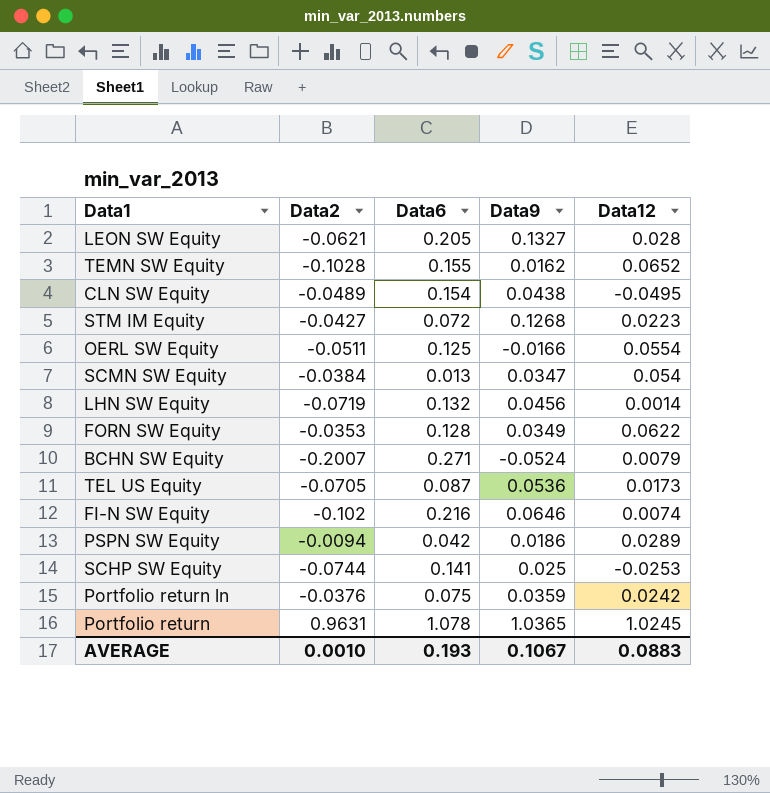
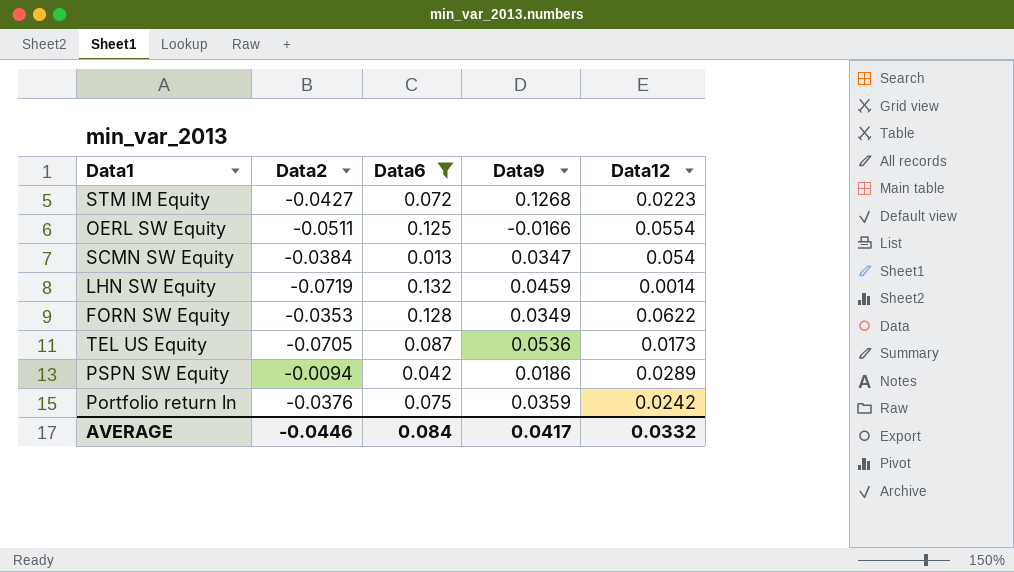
filter: none -> Data6 <= 0.132
LHN SW Equity | Data9: 0.0456 -> 0.0459
AVERAGE | Data2: 0.0010 -> -0.0446
AVERAGE | Data6: 0.193 -> 0.084
AVERAGE | Data9: 0.1067 -> 0.0417
AVERAGE | Data12: 0.0883 -> 0.0332

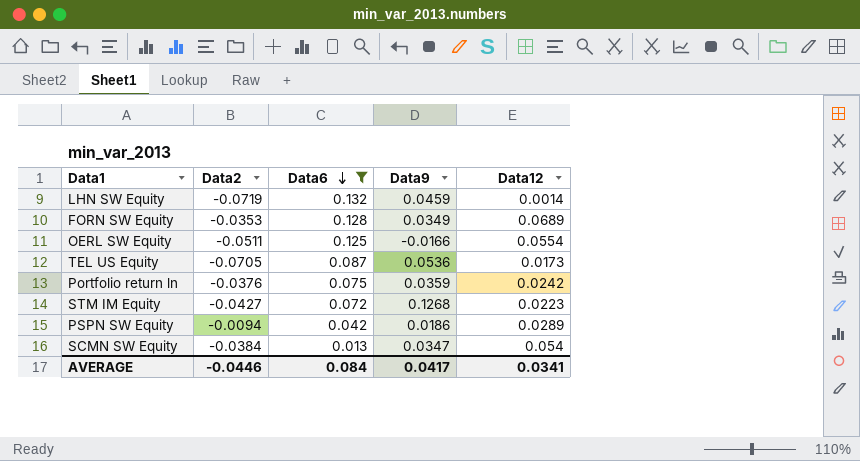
row order: none -> Data6 descending
FORN SW Equity | Data12: 0.0622 -> 0.0689
AVERAGE | Data12: 0.0332 -> 0.0341

